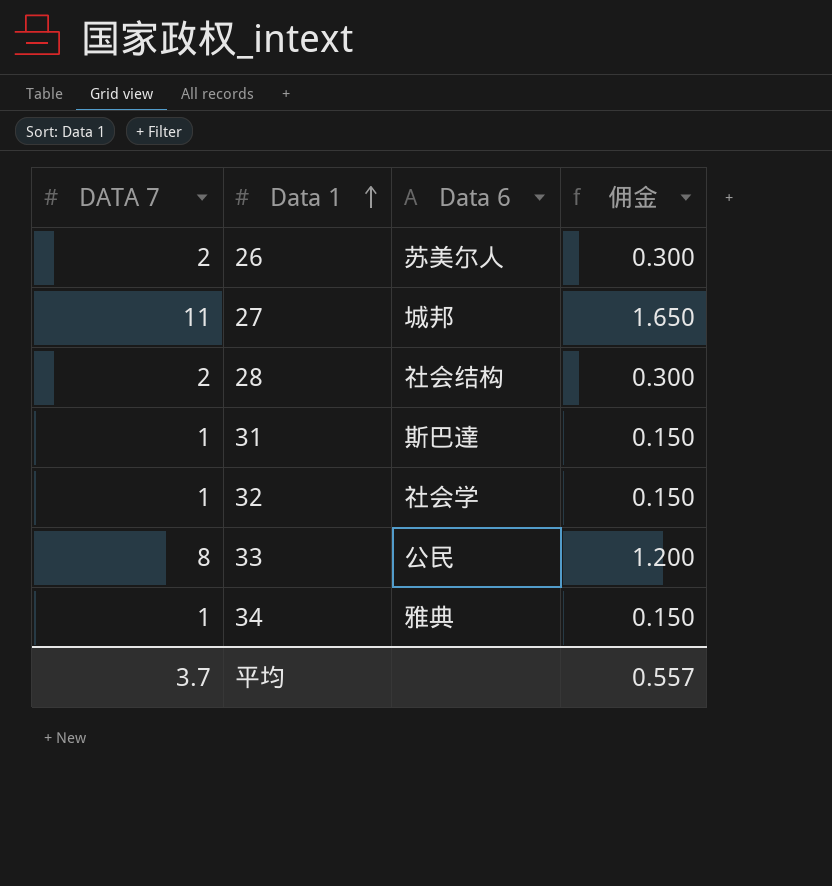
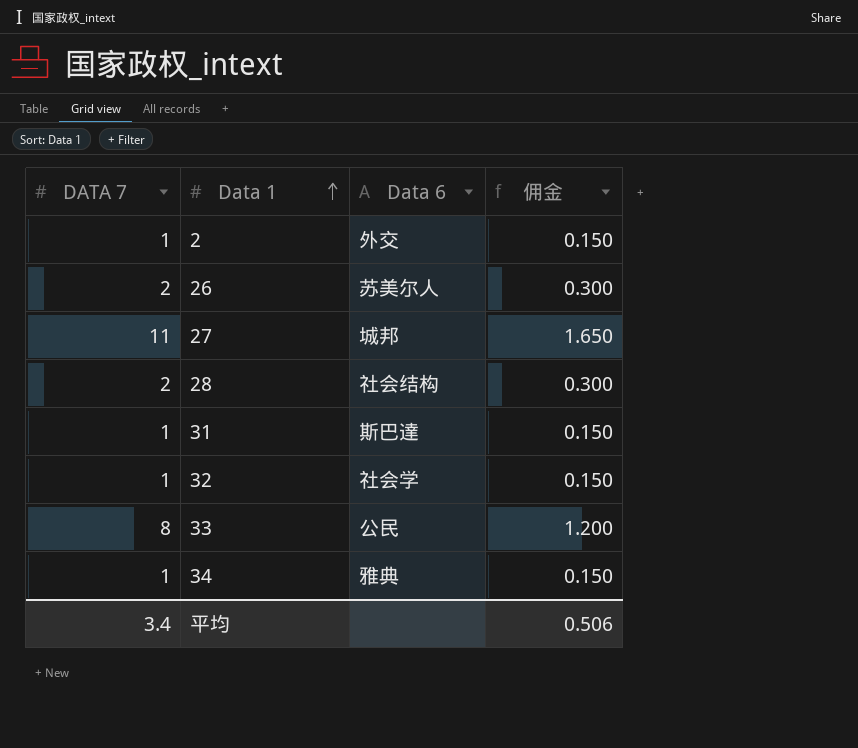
row 2: none -> 1 | 外交 | 0.150
平均 | DATA 7: 3.7 -> 3.4
平均 | 佣金: 0.557 -> 0.506

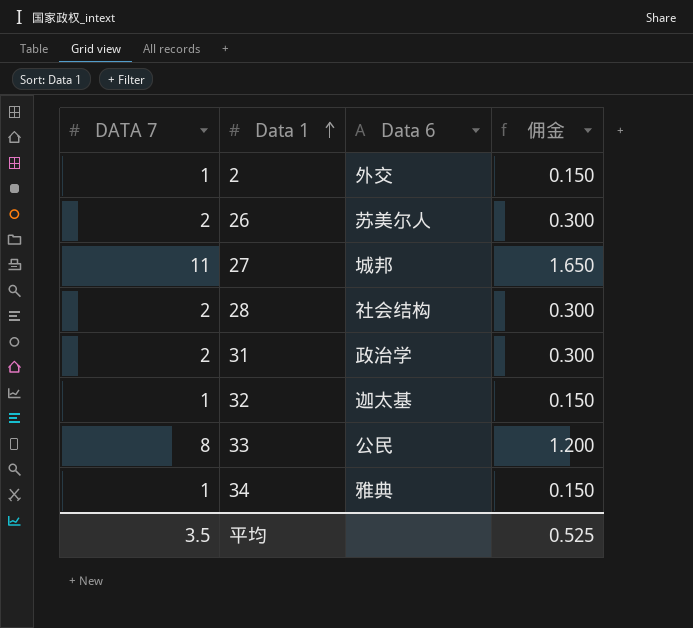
31 | DATA 7: 1 -> 2
31 | Data 6: 斯巴達 -> 政治学
31 | 佣金: 0.150 -> 0.300
32 | Data 6: 社会学 -> 迦太基
平均 | DATA 7: 3.4 -> 3.5
平均 | 佣金: 0.506 -> 0.525

